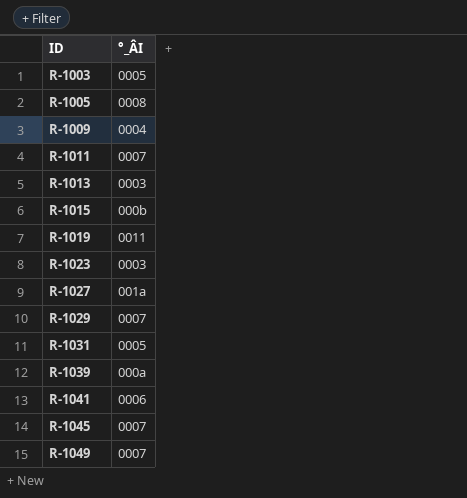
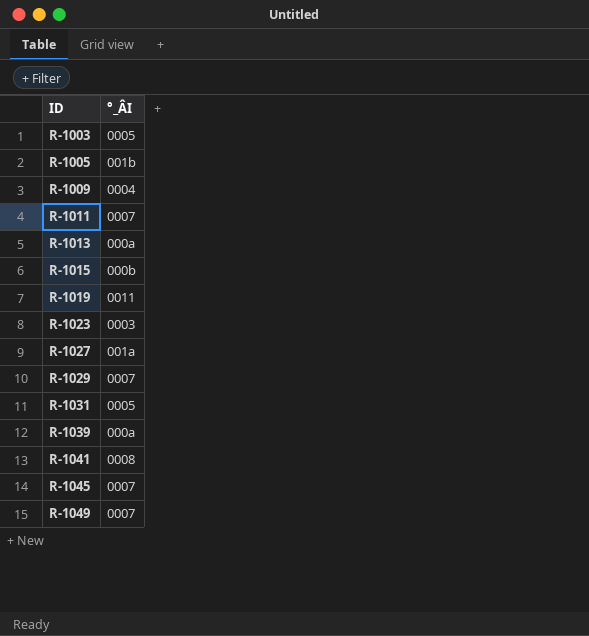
R-1005 | °_ÂI: 0008 -> 001b
R-1013 | °_ÂI: 0003 -> 000a
R-1041 | °_ÂI: 0006 -> 0008

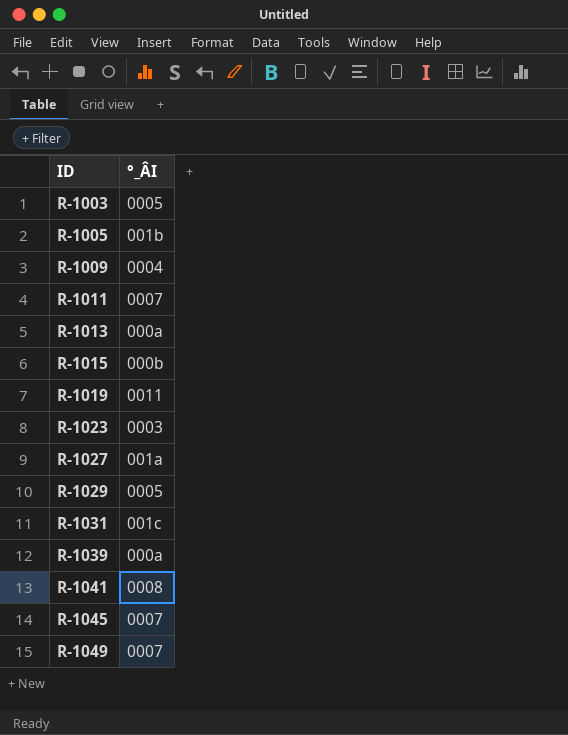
R-1029 | °_ÂI: 0007 -> 0005
R-1031 | °_ÂI: 0005 -> 001c

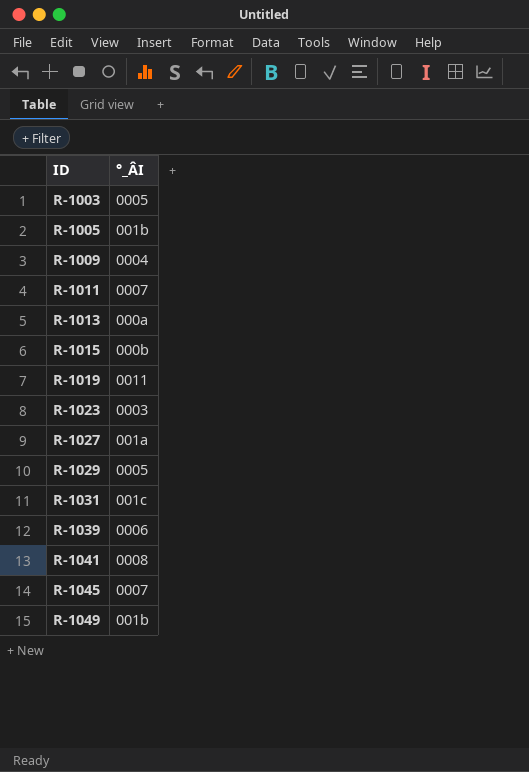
R-1039 | °_ÂI: 000a -> 0006
R-1049 | °_ÂI: 0007 -> 001b

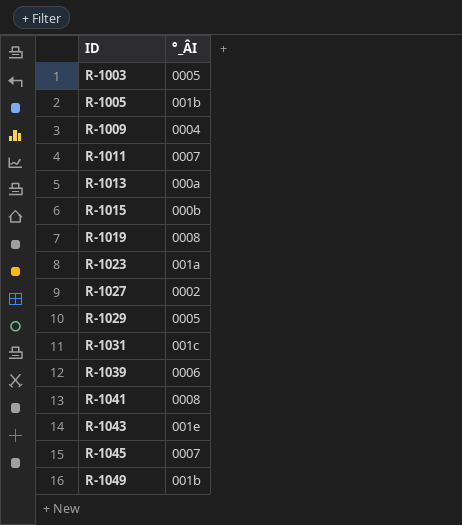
R-1019 | °_ÂI: 0011 -> 0008
R-1023 | °_ÂI: 0003 -> 001a
R-1027 | °_ÂI: 001a -> 0002
row R-1043: none -> 001e

